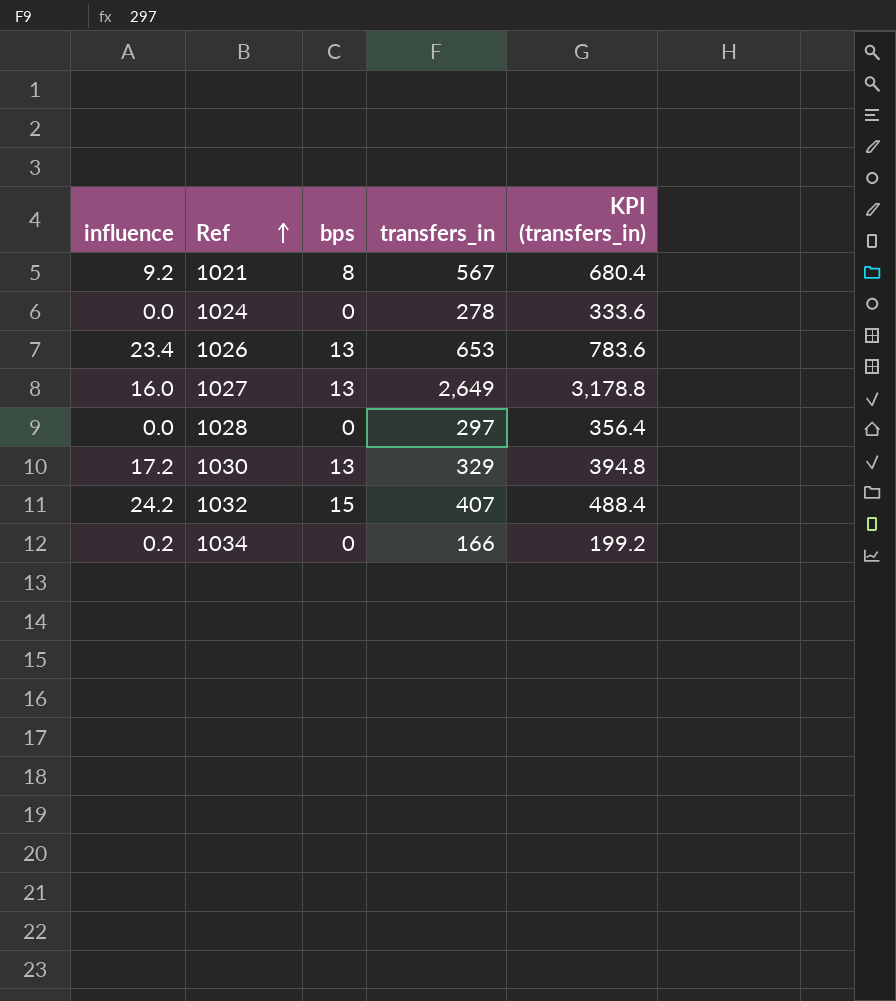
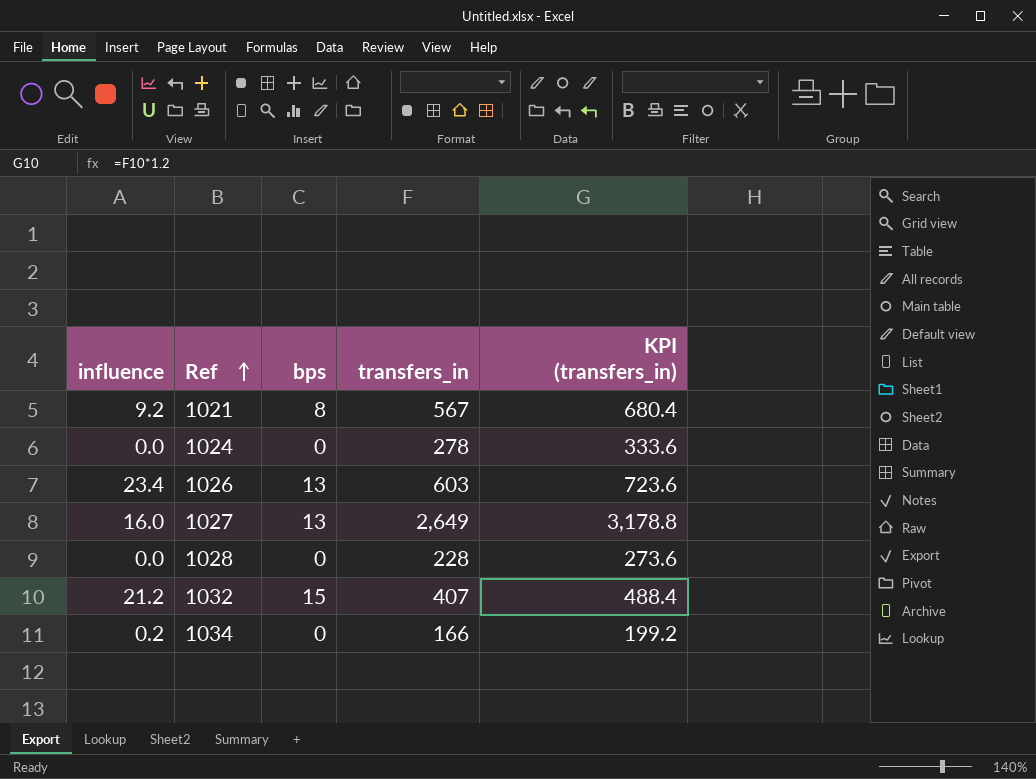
row 1030: 17.2 | 13 | 329 | 394.8 -> none
1026 | transfers_in: 653 -> 603
1026 | KPI (transfers_in): 783.6 -> 723.6
1028 | transfers_in: 297 -> 228
1028 | KPI (transfers_in): 356.4 -> 273.6
1032 | influence: 24.2 -> 21.2

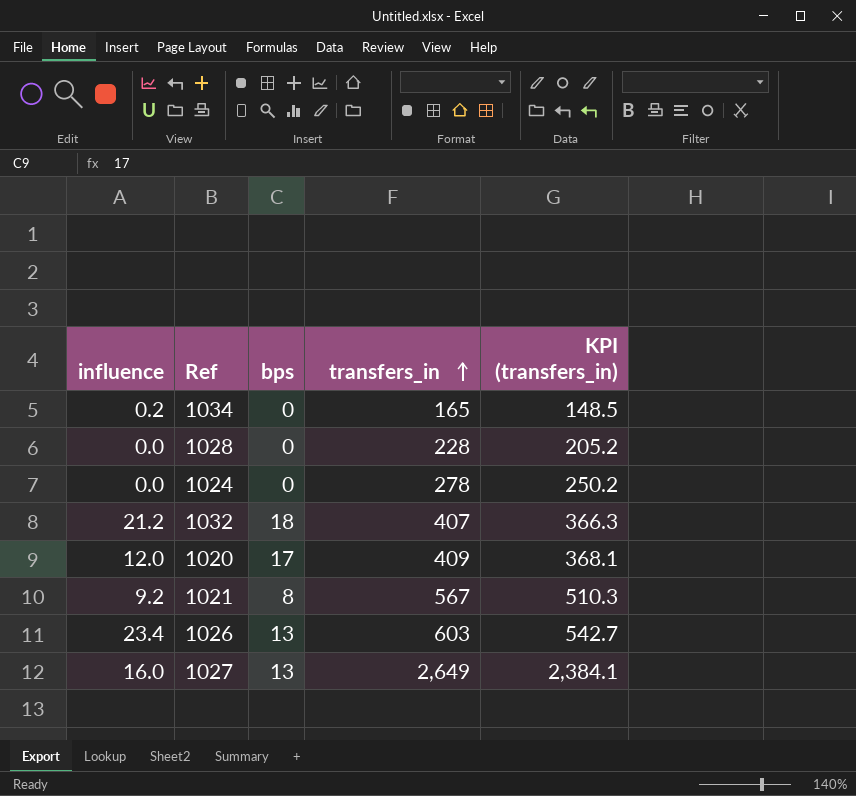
row order: Ref ascending -> transfers_in ascending
column KPI (transfers_in) | formula: [transfers_in] * 1.2 -> [transfers_in] * 0.9
1034 | transfers_in: 166 -> 165
1032 | bps: 15 -> 18
row 1020: none -> 12.0 | 17 | 409 | 368.1

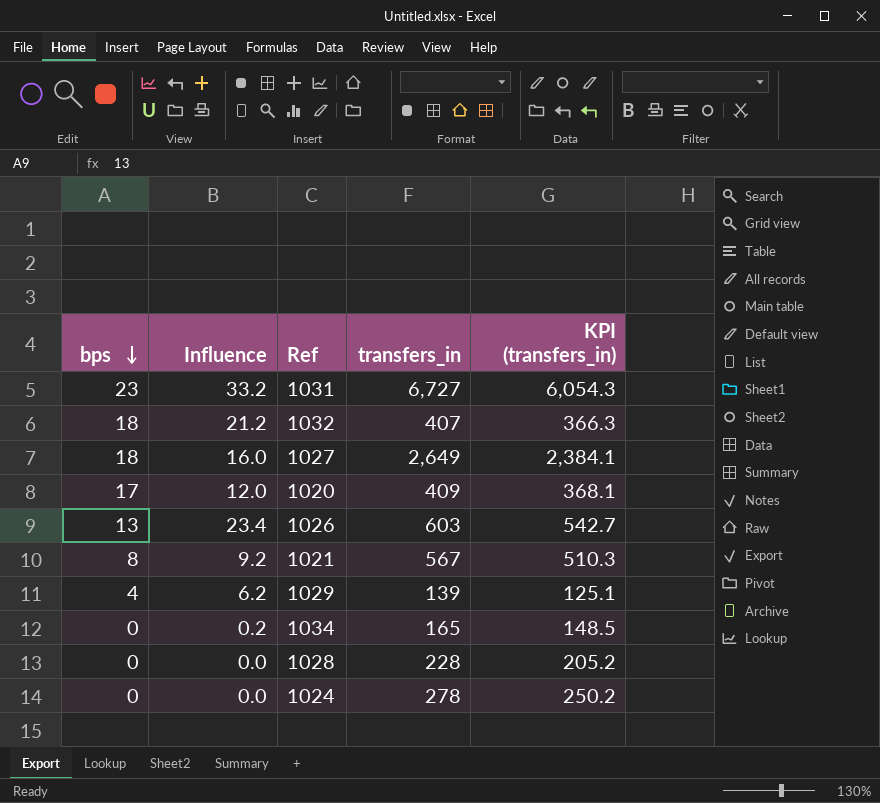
row order: transfers_in ascending -> bps descending
column bps | position: 3 -> 1
column name: influence -> Influence
row 1031: none -> 23 | 33.2 | 6,727 | 6,054.3
1027 | bps: 13 -> 18
row 1029: none -> 4 | 6.2 | 139 | 125.1

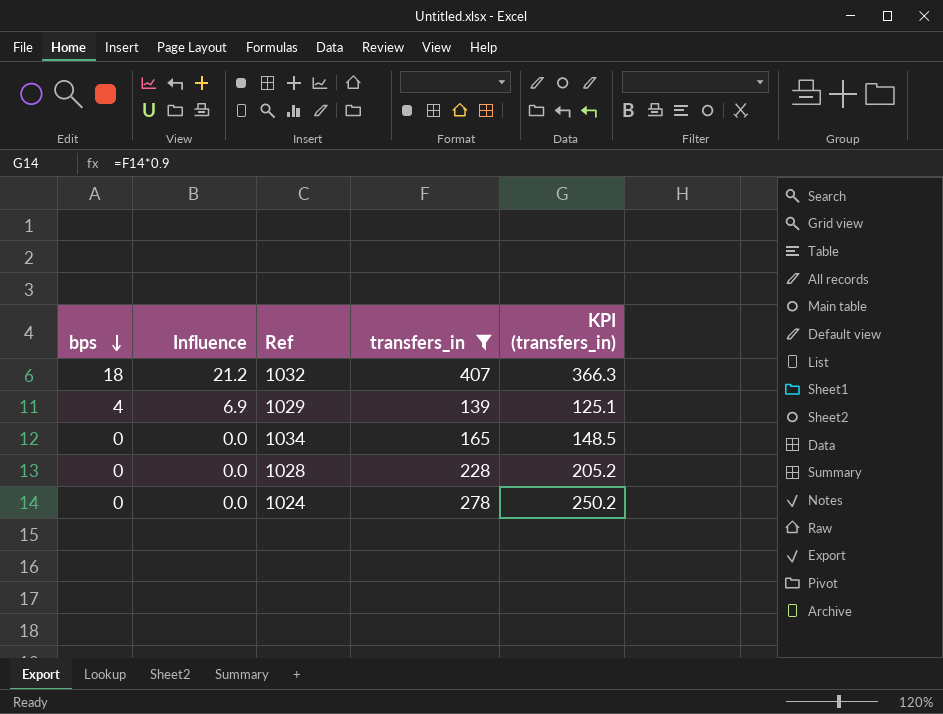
filter: none -> transfers_in <= 407
1029 | Influence: 6.2 -> 6.9
1034 | Influence: 0.2 -> 0.0

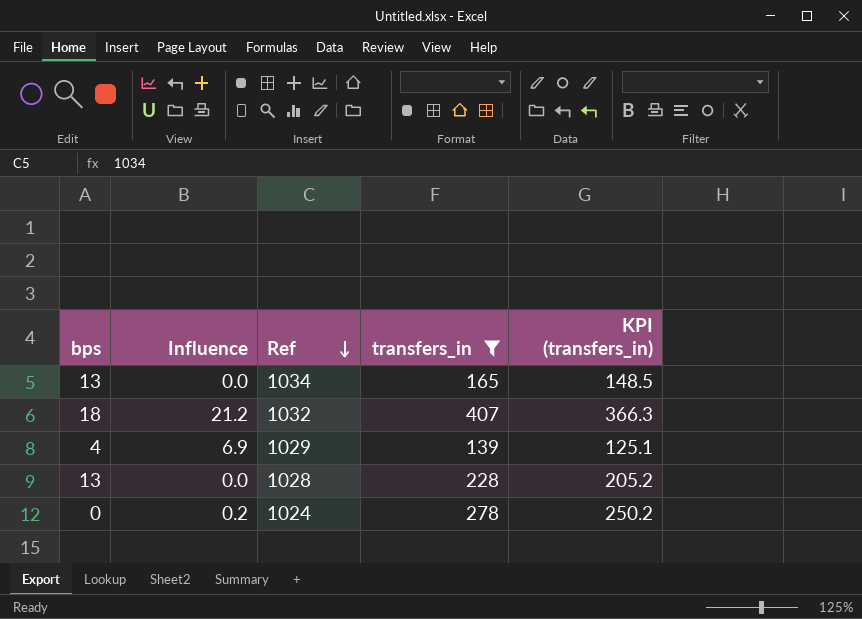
row order: bps descending -> Ref descending
1034 | bps: 0 -> 13
1028 | bps: 0 -> 13
1024 | Influence: 0.0 -> 0.2

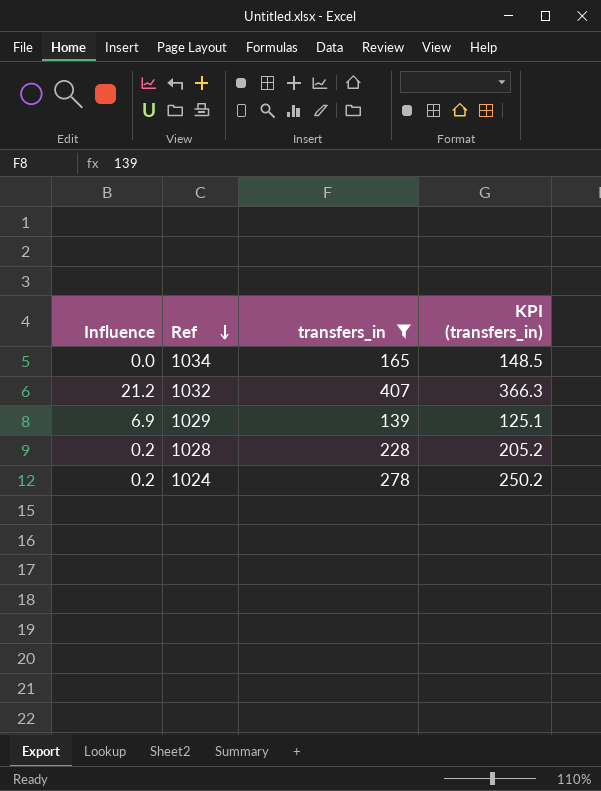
column bps | position: 1 -> none
1028 | Influence: 0.0 -> 0.2

